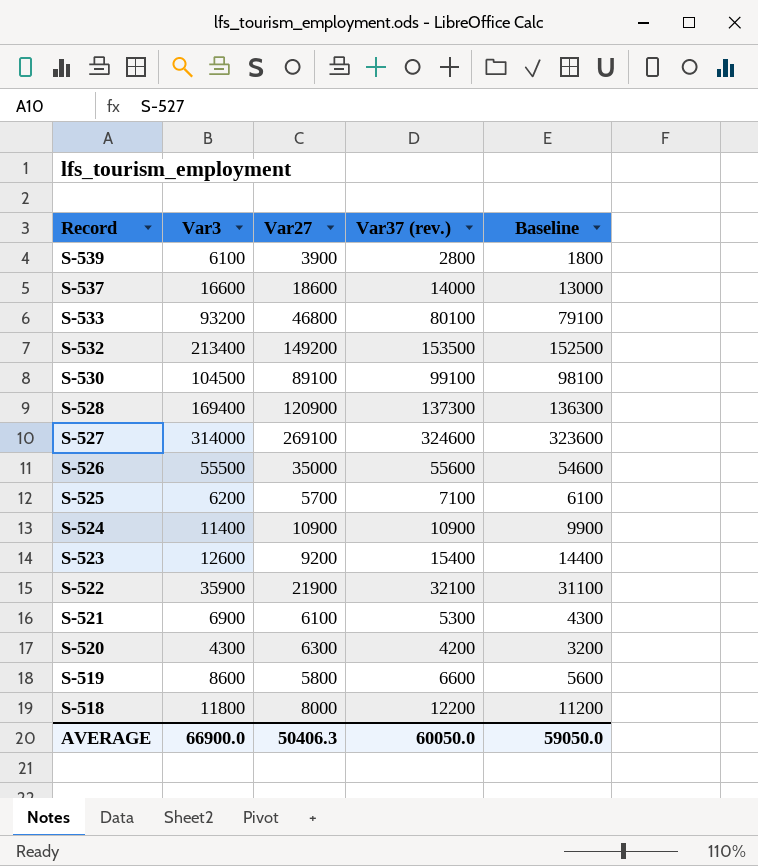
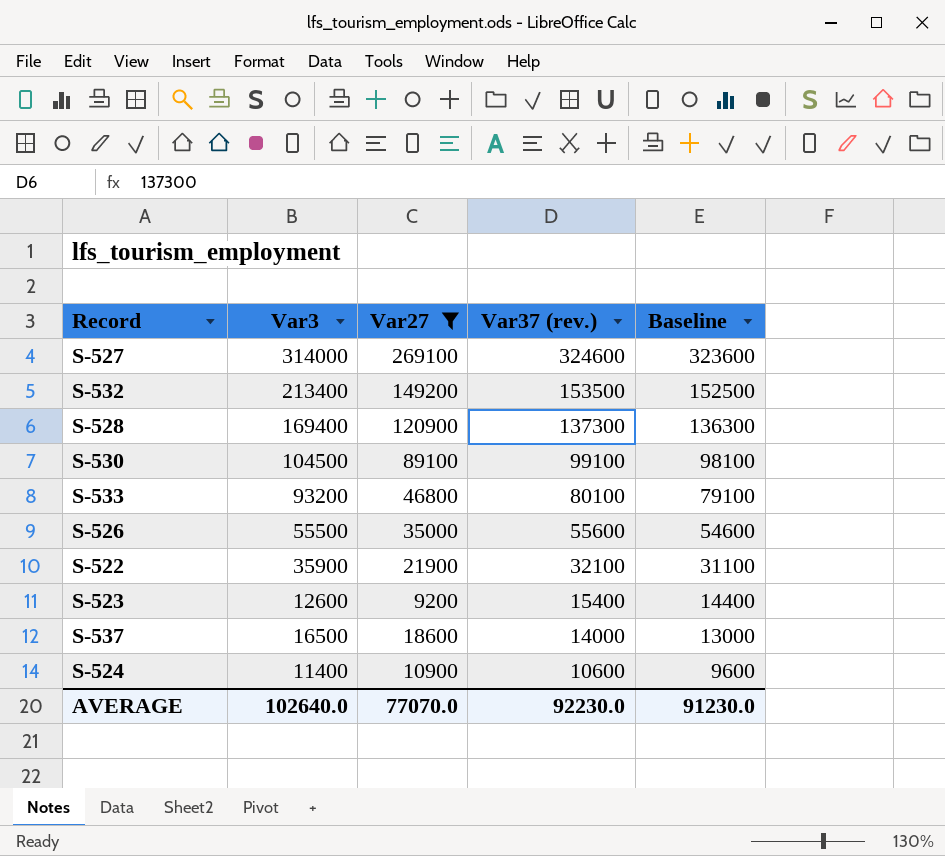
filter: none -> Var27 >= 9200
row order: Record descending -> Var37 (rev.) descending
S-537 | Var3: 16600 -> 16500
S-524 | Var37 (rev.): 10900 -> 10600
S-524 | Baseline: 9900 -> 9600
AVERAGE | Var3: 66900.0 -> 102640.0
AVERAGE | Var27: 50406.3 -> 77070.0
AVERAGE | Var37 (rev.): 60050.0 -> 92230.0
AVERAGE | Baseline: 59050.0 -> 91230.0

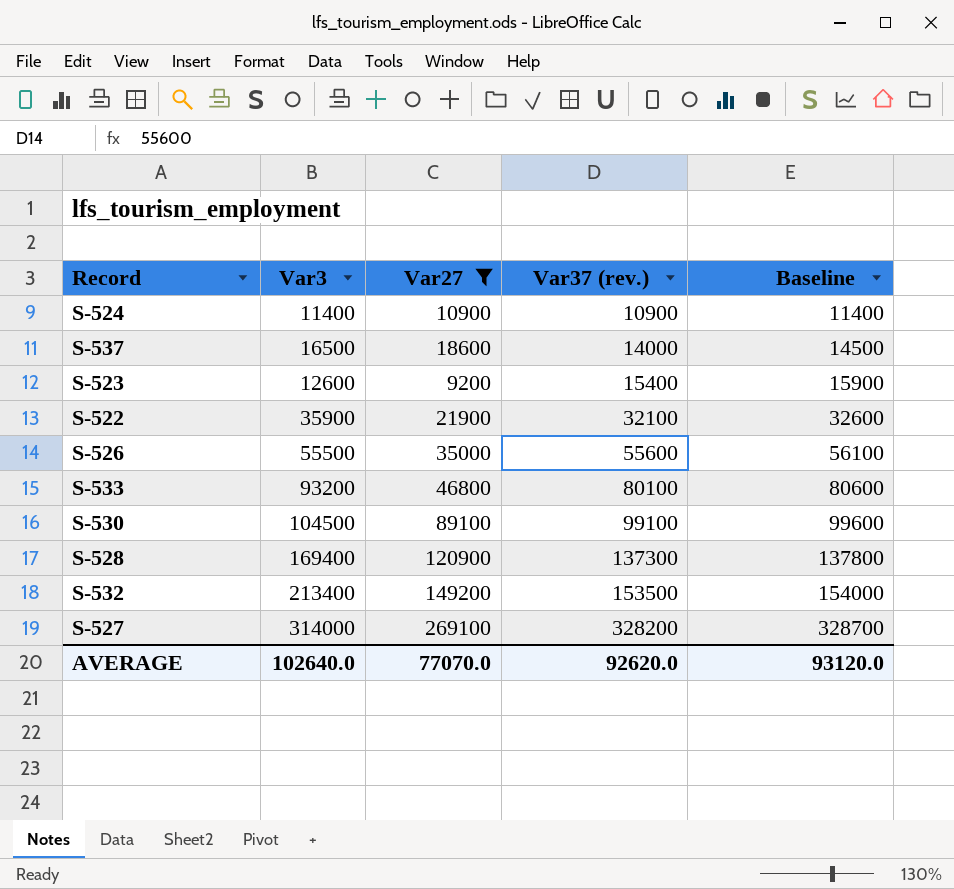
row order: Var37 (rev.) descending -> Var37 (rev.) ascending
column Baseline | formula: [Var37 (rev.)] - 1000 -> [Var37 (rev.)] + 500
S-524 | Var37 (rev.): 10600 -> 10900
S-527 | Var37 (rev.): 324600 -> 328200
AVERAGE | Var37 (rev.): 92230.0 -> 92620.0
AVERAGE | Baseline: 91230.0 -> 93120.0

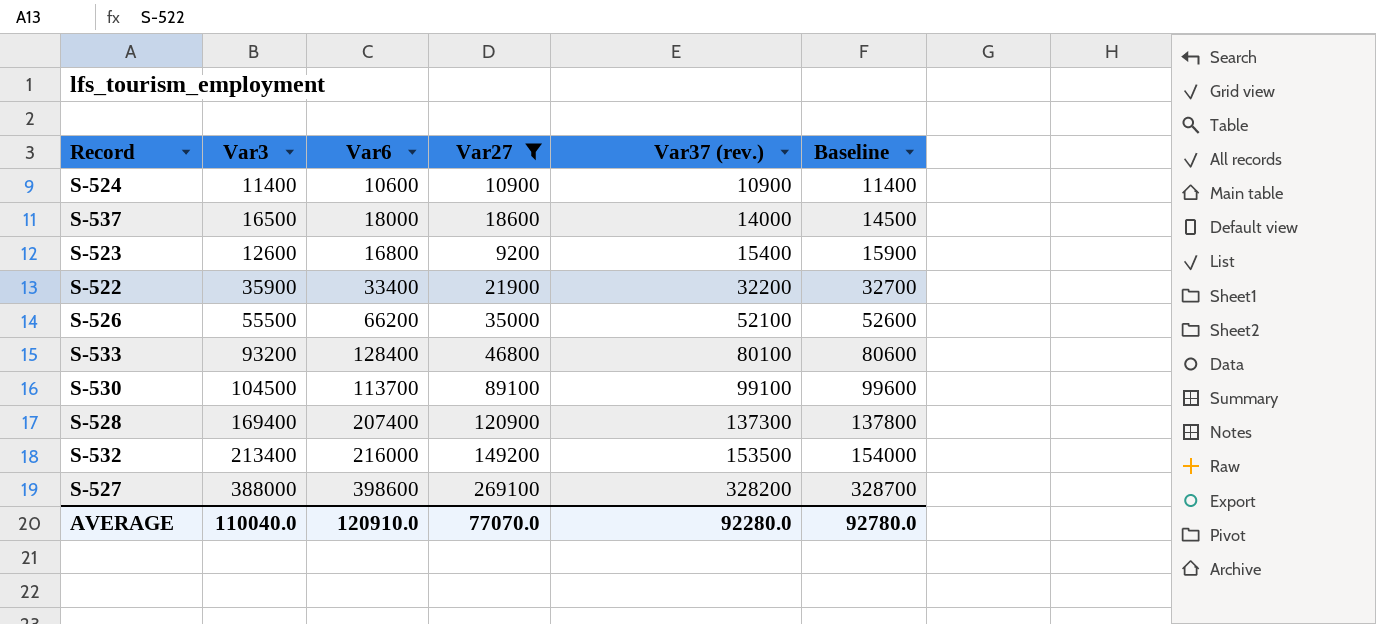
column Var6 | position: none -> 3
S-522 | Var37 (rev.): 32100 -> 32200
S-522 | Baseline: 32600 -> 32700
S-526 | Var37 (rev.): 55600 -> 52100
S-526 | Baseline: 56100 -> 52600
S-527 | Var3: 314000 -> 388000
AVERAGE | Var3: 102640.0 -> 110040.0
AVERAGE | Var37 (rev.): 92620.0 -> 92280.0
AVERAGE | Baseline: 93120.0 -> 92780.0

